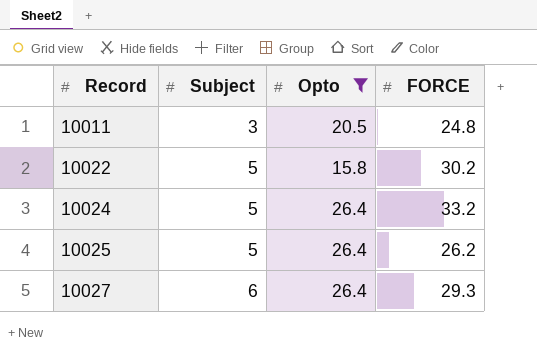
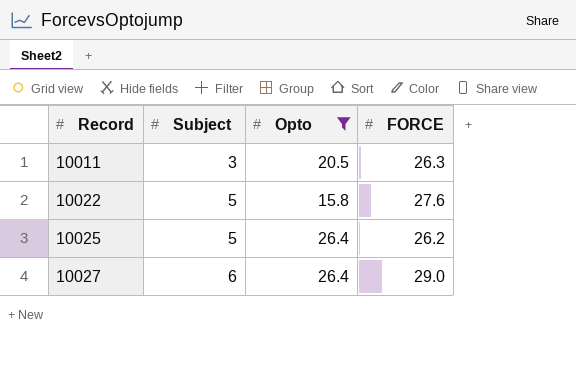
row 10024: 5 | 26.4 | 33.2 -> none
10011 | FORCE: 24.8 -> 26.3
10022 | FORCE: 30.2 -> 27.6
10027 | FORCE: 29.3 -> 29.0

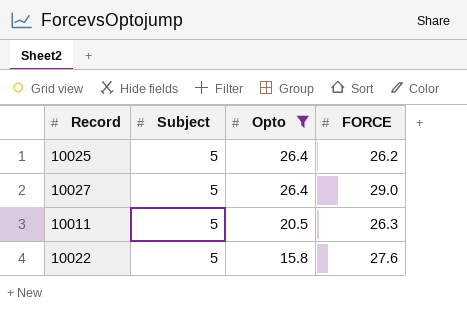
row order: Record ascending -> Opto descending
10027 | Subject: 6 -> 5
10011 | Subject: 3 -> 5

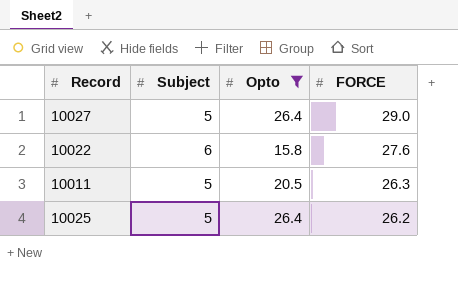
row order: Opto descending -> FORCE descending
10022 | Subject: 5 -> 6

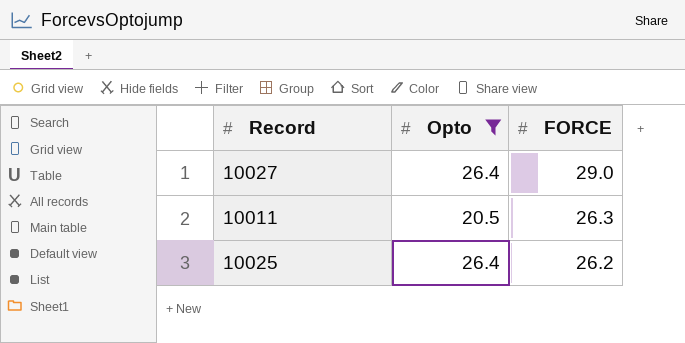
column Subject | position: 2 -> none
row 10022: 6 | 15.8 | 27.6 -> none

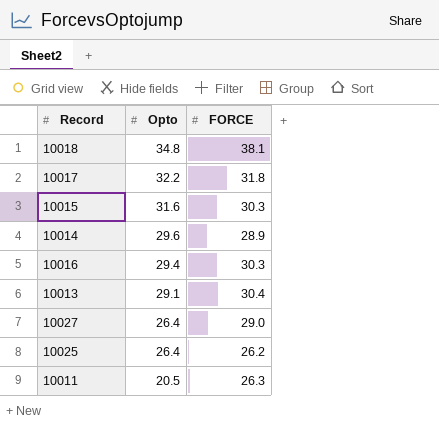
filter: Opto <= 26.4 -> none
row order: FORCE descending -> Opto descending

